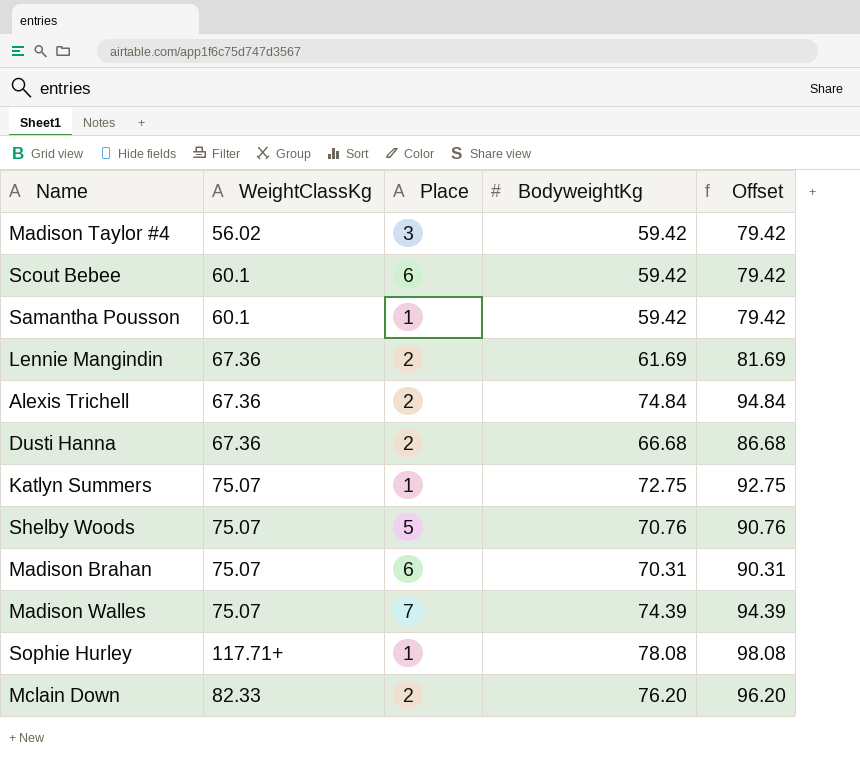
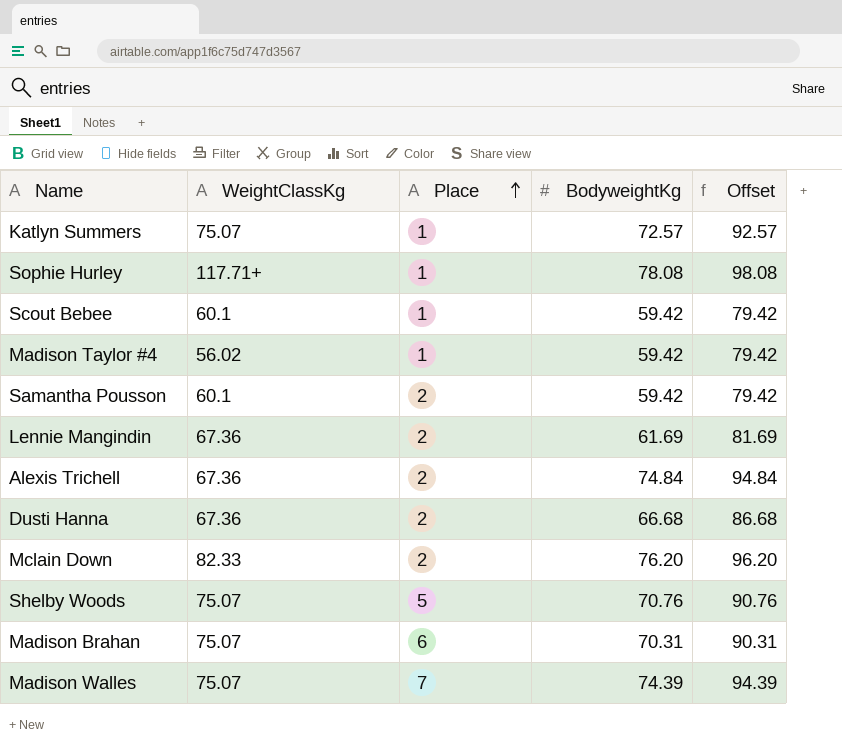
row order: none -> Place ascending
Katlyn Summers | BodyweightKg: 72.75 -> 72.57
Katlyn Summers | Offset: 92.75 -> 92.57
Scout Bebee | Place: 6 -> 1
Madison Taylor #4 | Place: 3 -> 1
Samantha Pousson | Place: 1 -> 2

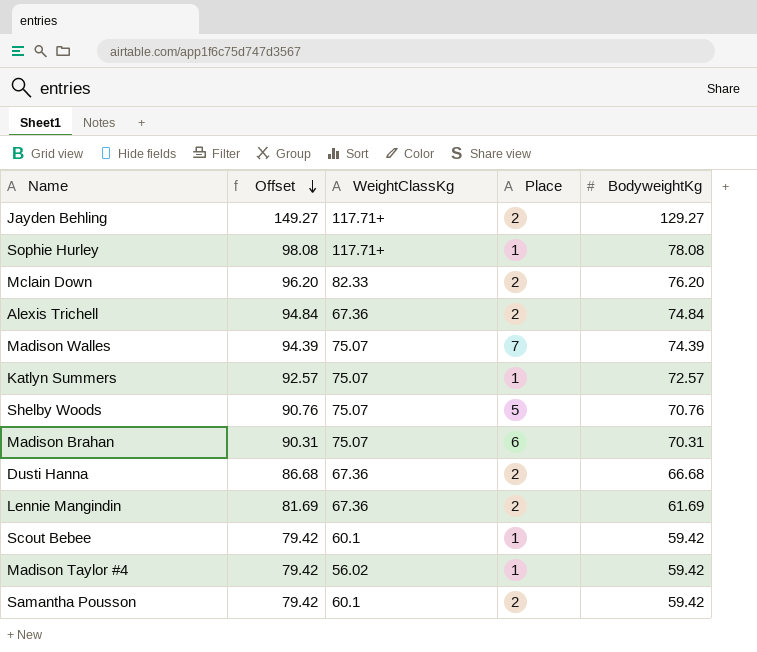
row order: Place ascending -> Offset descending
column Offset | position: 5 -> 2
row Jayden Behling: none -> 149.27 | 117.71+ | 2 | 129.27

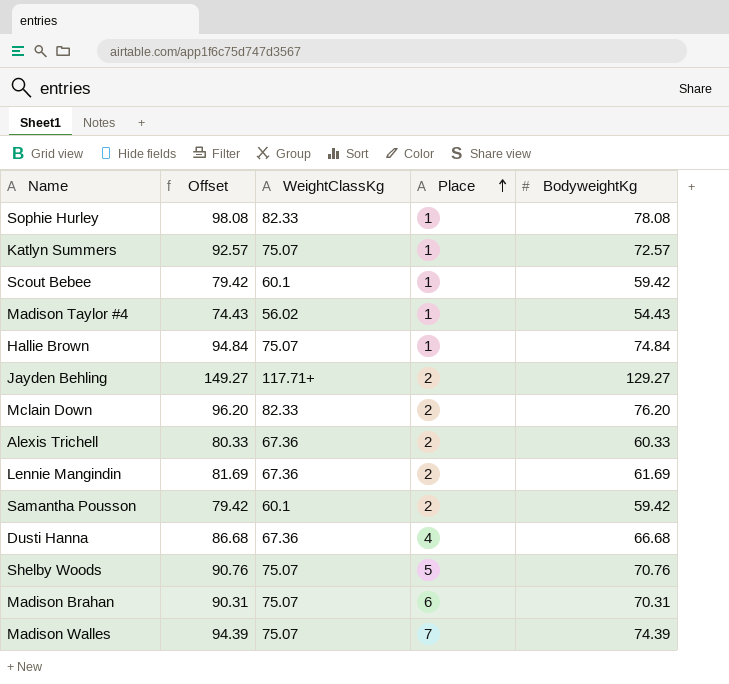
row order: Offset descending -> Place ascending
Sophie Hurley | WeightClassKg: 117.71+ -> 82.33
Madison Taylor #4 | Offset: 79.42 -> 74.43
Madison Taylor #4 | BodyweightKg: 59.42 -> 54.43
row Hallie Brown: none -> 94.84 | 75.07 | 1 | 74.84
Alexis Trichell | Offset: 94.84 -> 80.33
Alexis Trichell | BodyweightKg: 74.84 -> 60.33
Dusti Hanna | Place: 2 -> 4

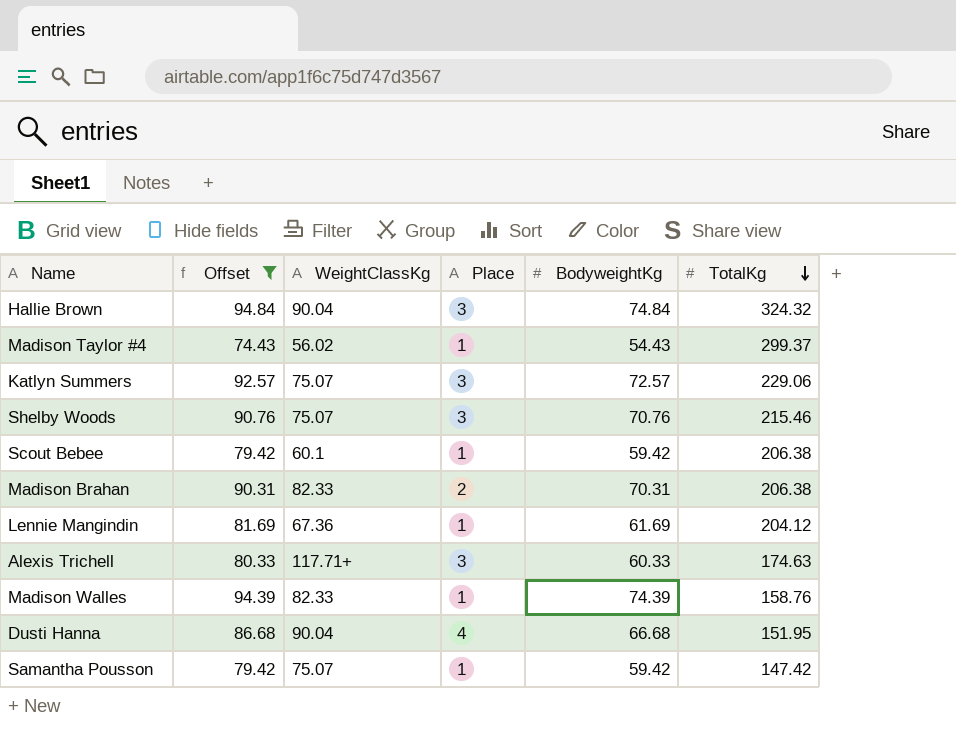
filter: none -> Offset <= 94.84
row order: Place ascending -> TotalKg descending
column TotalKg | position: none -> 6
Hallie Brown | WeightClassKg: 75.07 -> 90.04
Hallie Brown | Place: 1 -> 3
Katlyn Summers | Place: 1 -> 3
Shelby Woods | Place: 5 -> 3
Madison Brahan | WeightClassKg: 75.07 -> 82.33
Madison Brahan | Place: 6 -> 2
Lennie Mangindin | Place: 2 -> 1
Alexis Trichell | WeightClassKg: 67.36 -> 117.71+
Alexis Trichell | Place: 2 -> 3
Madison Walles | WeightClassKg: 75.07 -> 82.33
Madison Walles | Place: 7 -> 1
Dusti Hanna | WeightClassKg: 67.36 -> 90.04
Samantha Pousson | WeightClassKg: 60.1 -> 75.07
Samantha Pousson | Place: 2 -> 1

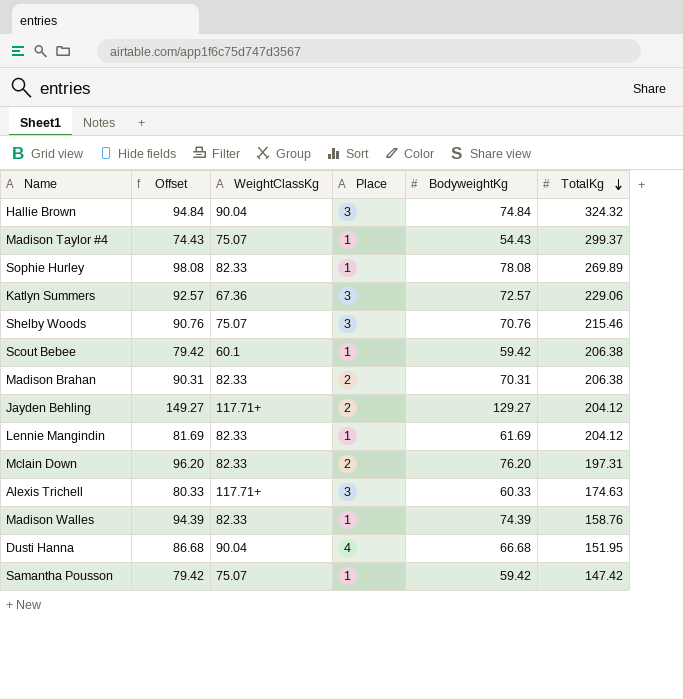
filter: Offset <= 94.84 -> none
Madison Taylor #4 | WeightClassKg: 56.02 -> 75.07
Katlyn Summers | WeightClassKg: 75.07 -> 67.36
Lennie Mangindin | WeightClassKg: 67.36 -> 82.33

